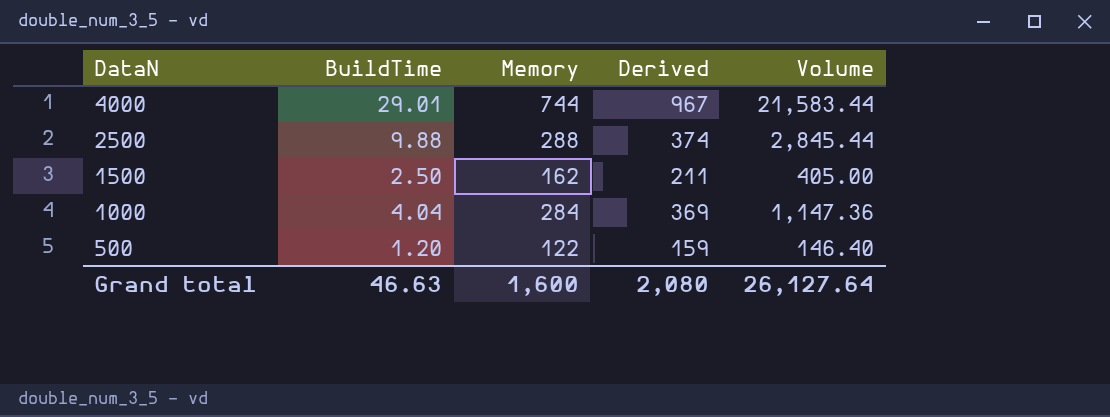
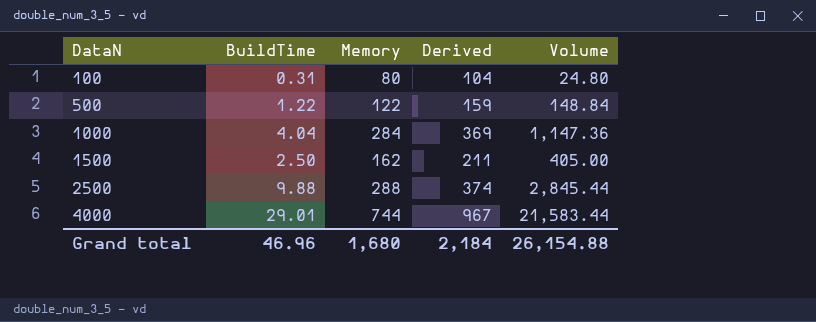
row order: DataN descending -> DataN ascending
row 100: none -> 0.31 | 80 | 104 | 24.80
500 | BuildTime: 1.20 -> 1.22
500 | Volume: 146.40 -> 148.84
Grand total | BuildTime: 46.63 -> 46.96
Grand total | Memory: 1,600 -> 1,680
Grand total | Derived: 2,080 -> 2,184
Grand total | Volume: 26,127.64 -> 26,154.88

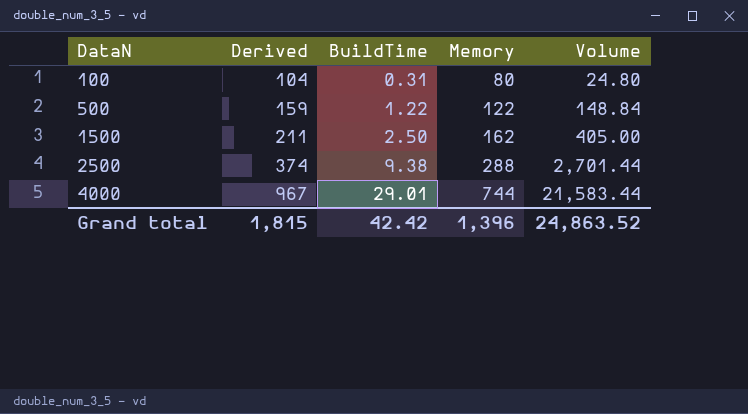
column Derived | position: 4 -> 2
row 1000: 4.04 | 284 | 369 | 1,147.36 -> none
2500 | BuildTime: 9.88 -> 9.38
2500 | Volume: 2,845.44 -> 2,701.44
Grand total | Derived: 2,184 -> 1,815
Grand total | BuildTime: 46.96 -> 42.42
Grand total | Memory: 1,680 -> 1,396
Grand total | Volume: 26,154.88 -> 24,863.52

